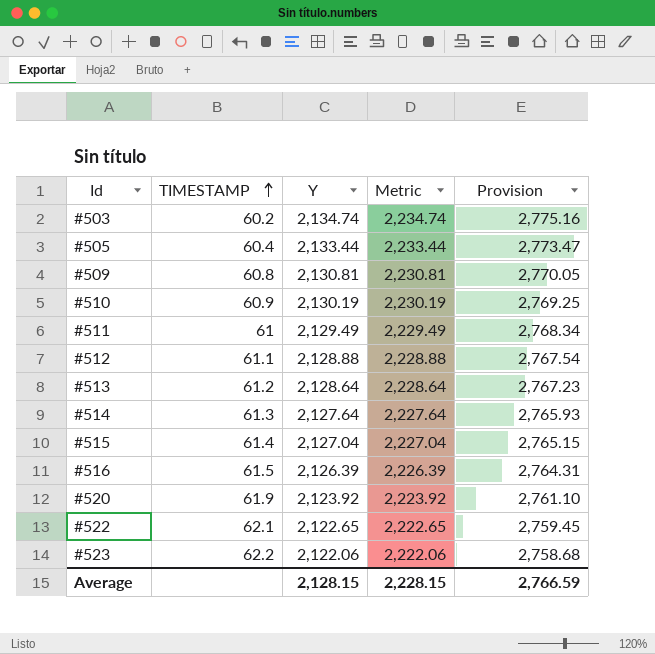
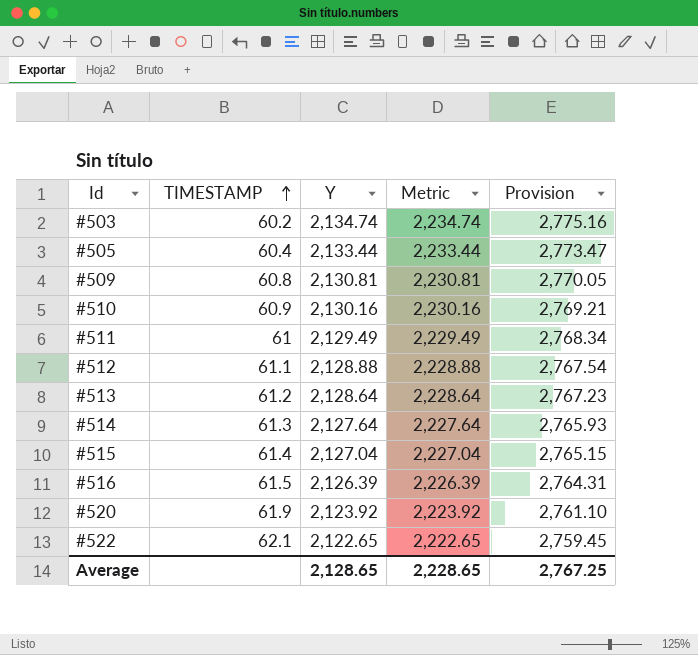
row #523: 62.2 | 2,122.06 | 2,222.06 | 2,758.68 -> none
#510 | Y: 2,130.19 -> 2,130.16
#510 | Metric: 2,230.19 -> 2,230.16
#510 | Provision: 2,769.25 -> 2,769.21
Average | Y: 2,128.15 -> 2,128.65
Average | Metric: 2,228.15 -> 2,228.65
Average | Provision: 2,766.59 -> 2,767.25

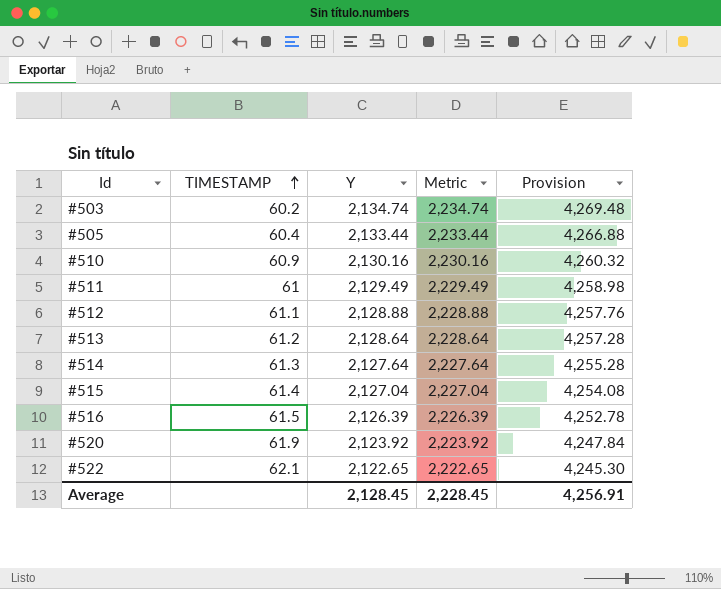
column Provision | formula: [Y] * 1.3 -> [Y] * 2
row #509: 60.8 | 2,130.81 | 2,230.81 | 2,770.05 -> none
Average | Y: 2,128.65 -> 2,128.45
Average | Metric: 2,228.65 -> 2,228.45
Average | Provision: 2,767.25 -> 4,256.91

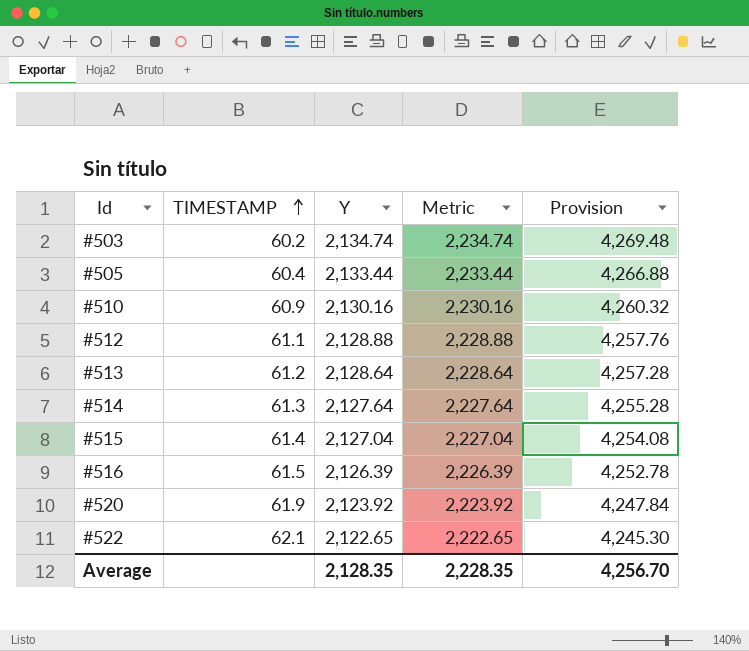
row #511: 61 | 2,129.49 | 2,229.49 | 4,258.98 -> none
Average | Y: 2,128.45 -> 2,128.35
Average | Metric: 2,228.45 -> 2,228.35
Average | Provision: 4,256.91 -> 4,256.70

